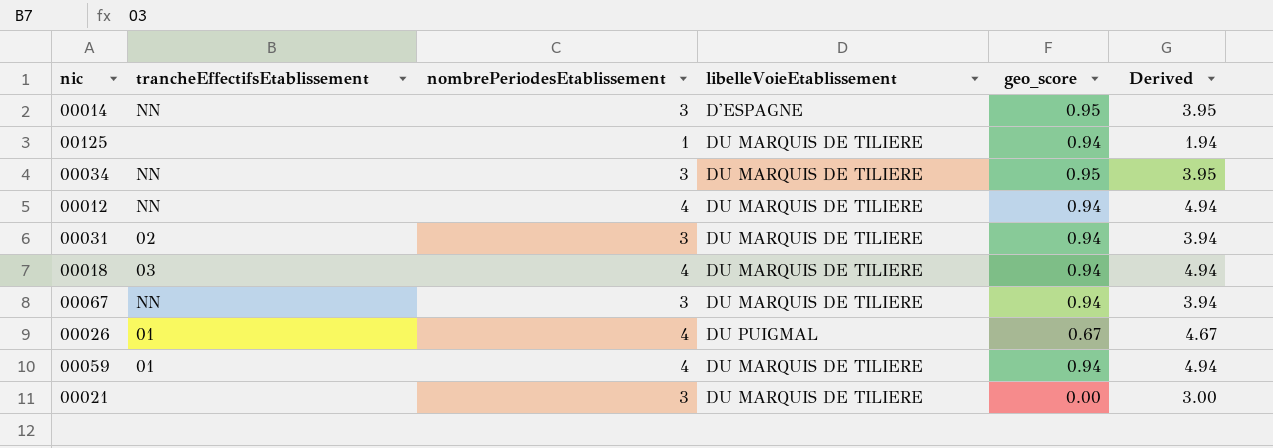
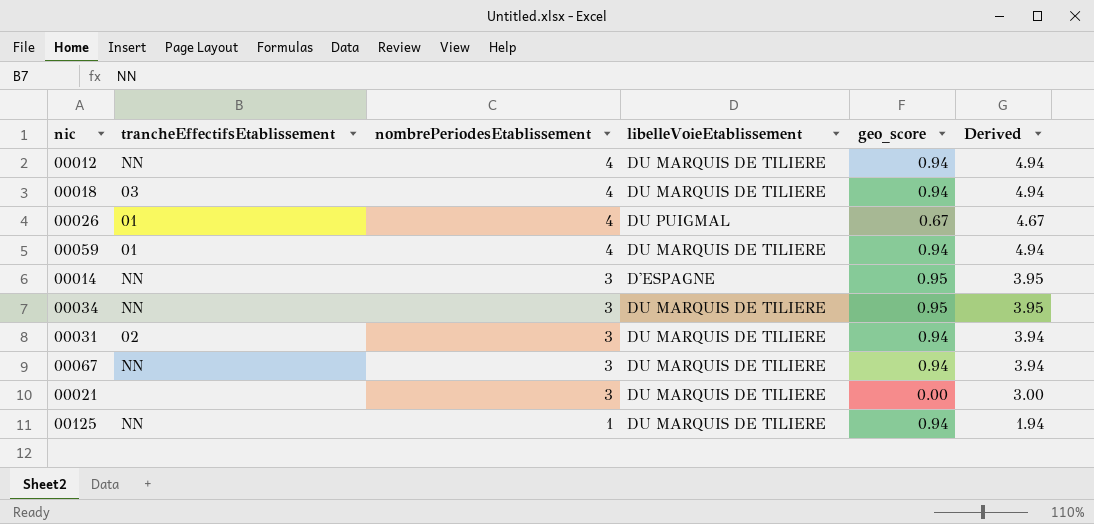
row order: none -> nombrePeriodesEtablissement descending
00125 | trancheEffectifsEtablissement: none -> NN

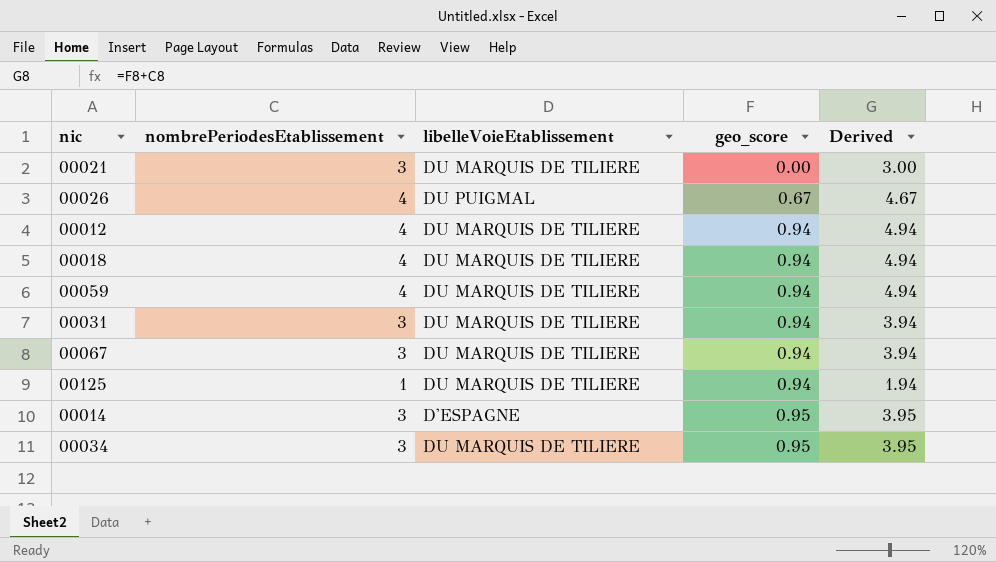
row order: nombrePeriodesEtablissement descending -> geo_score ascending
column trancheEffectifsEtablissement | position: 2 -> none

